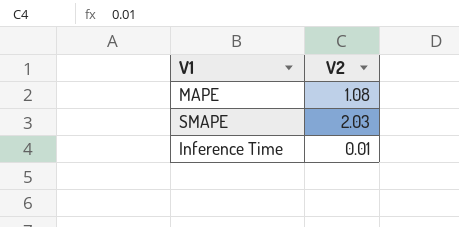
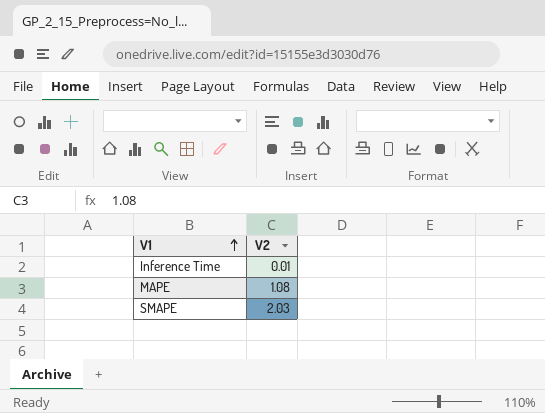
row order: none -> V1 ascending

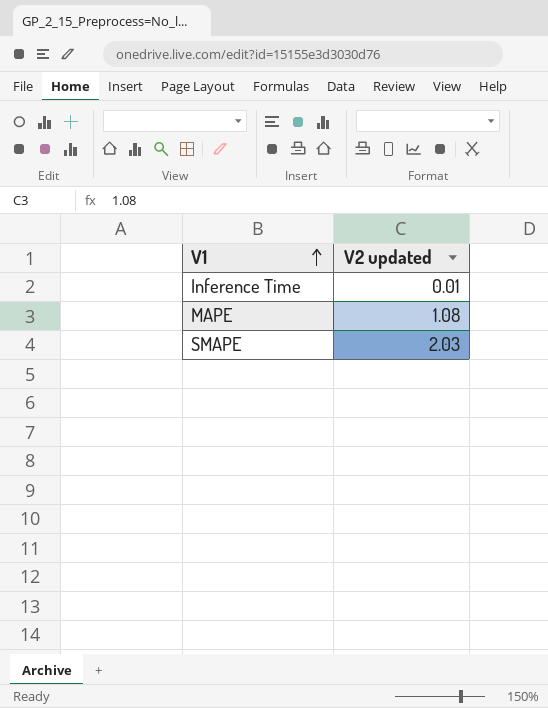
column name: V2 -> V2 updated

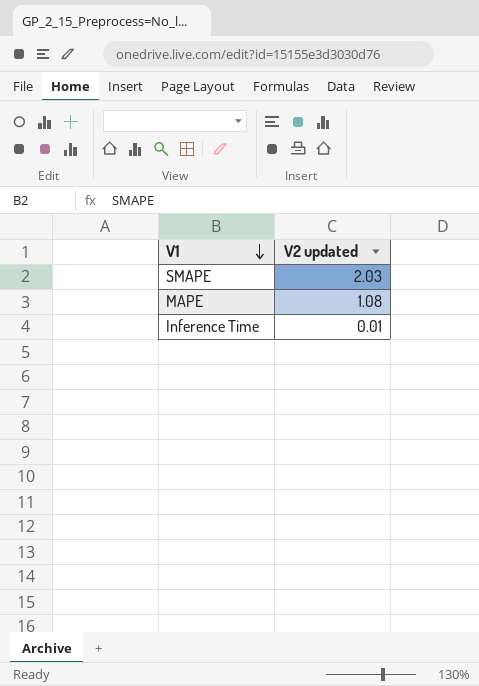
row order: V1 ascending -> V1 descending

